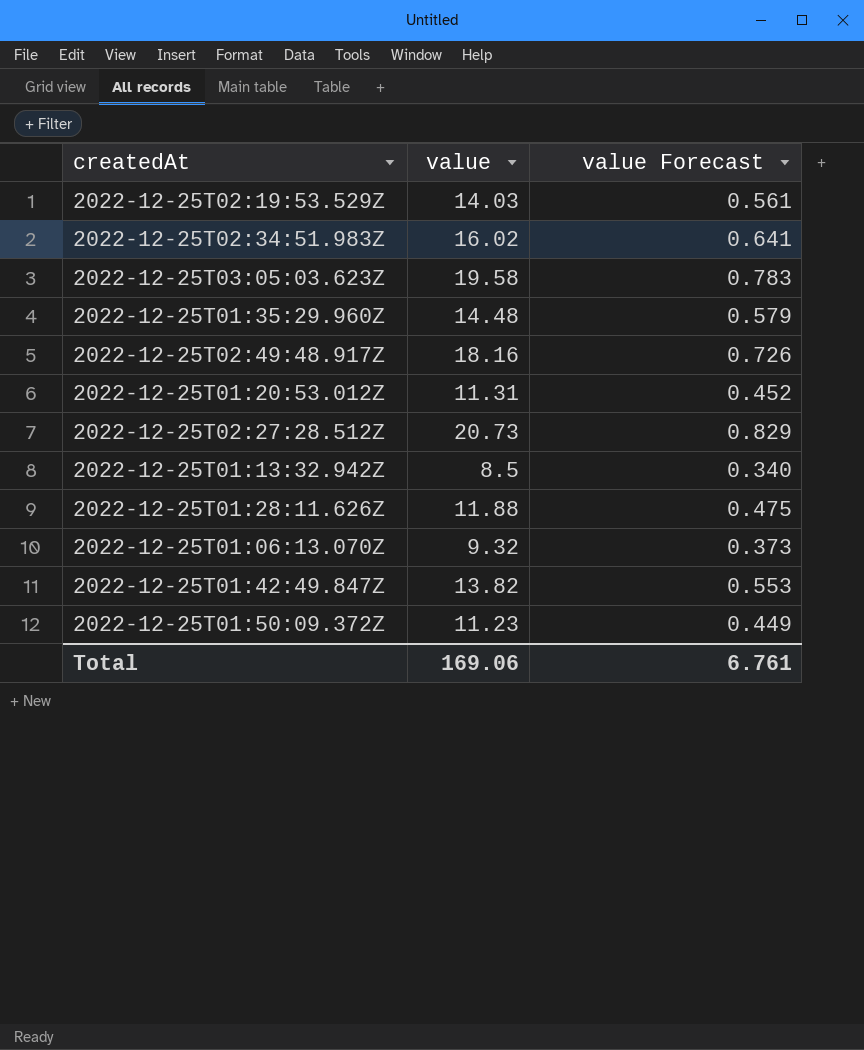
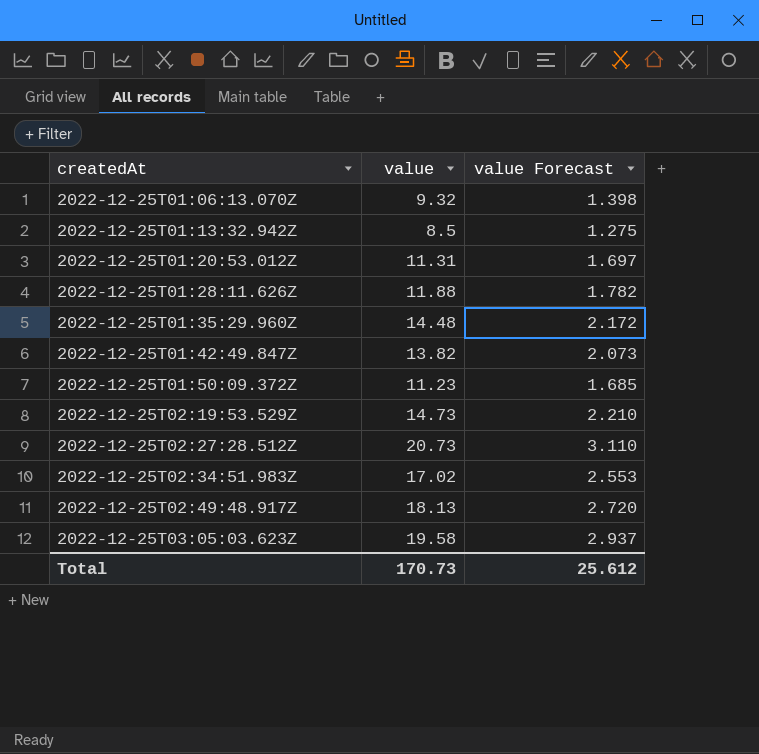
row order: none -> createdAt ascending
column value Forecast | formula: [value] * 0.04 -> [value] * 0.15
2022-12-25T02:19:53.529Z | value: 14.03 -> 14.73
2022-12-25T02:34:51.983Z | value: 16.02 -> 17.02
2022-12-25T02:49:48.917Z | value: 18.16 -> 18.13
Total | value: 169.06 -> 170.73
Total | value Forecast: 6.761 -> 25.612

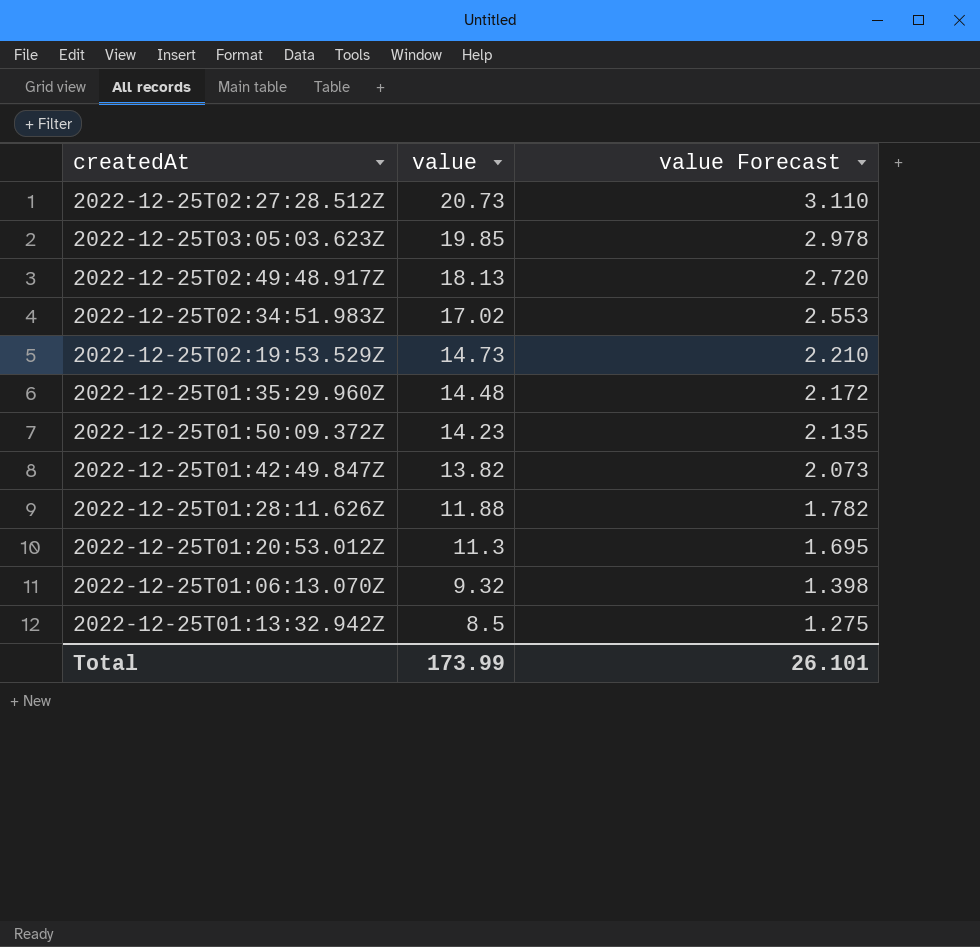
row order: createdAt ascending -> value descending
2022-12-25T03:05:03.623Z | value: 19.58 -> 19.85
2022-12-25T03:05:03.623Z | value Forecast: 2.937 -> 2.978
2022-12-25T01:50:09.372Z | value: 11.23 -> 14.23
2022-12-25T01:50:09.372Z | value Forecast: 1.685 -> 2.135
2022-12-25T01:20:53.012Z | value: 11.31 -> 11.3
2022-12-25T01:20:53.012Z | value Forecast: 1.697 -> 1.695
Total | value: 170.73 -> 173.99
Total | value Forecast: 25.612 -> 26.101

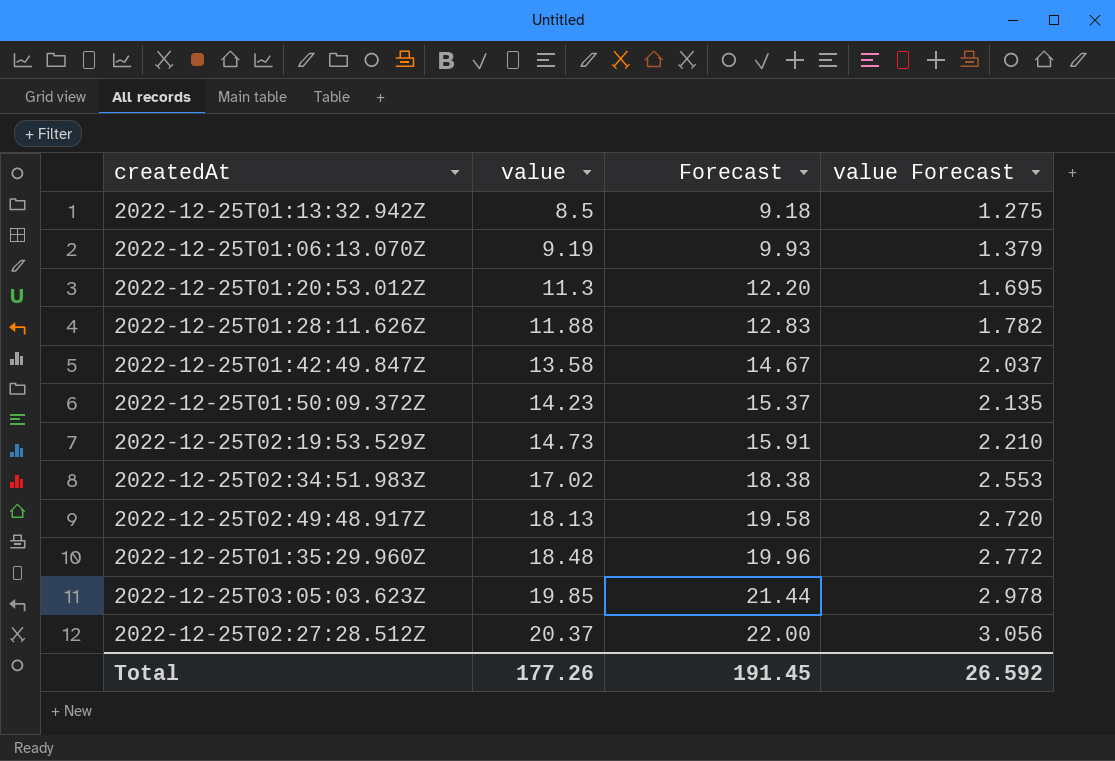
row order: value descending -> value ascending
column Forecast | formula: none -> [value] * 1.08
2022-12-25T01:06:13.070Z | value: 9.32 -> 9.19
2022-12-25T01:06:13.070Z | value Forecast: 1.398 -> 1.379
2022-12-25T01:42:49.847Z | value: 13.82 -> 13.58
2022-12-25T01:42:49.847Z | value Forecast: 2.073 -> 2.037
2022-12-25T01:35:29.960Z | value: 14.48 -> 18.48
2022-12-25T01:35:29.960Z | value Forecast: 2.172 -> 2.772
2022-12-25T02:27:28.512Z | value: 20.73 -> 20.37
2022-12-25T02:27:28.512Z | value Forecast: 3.110 -> 3.056
Total | value: 173.99 -> 177.26
Total | value Forecast: 26.101 -> 26.592

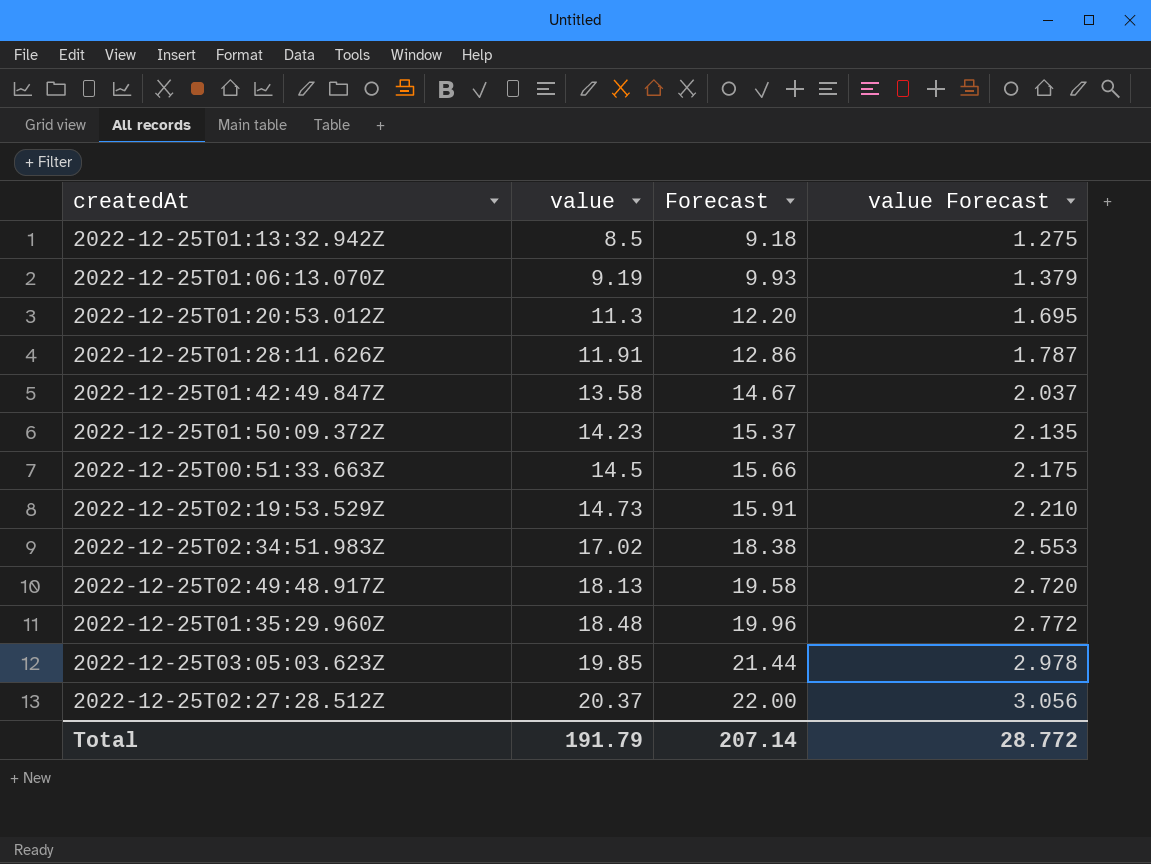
2022-12-25T01:28:11.626Z | value: 11.88 -> 11.91
2022-12-25T01:28:11.626Z | Forecast: 12.83 -> 12.86
2022-12-25T01:28:11.626Z | value Forecast: 1.782 -> 1.787
row 2022-12-25T00:51:33.663Z: none -> 14.5 | 15.66 | 2.175
Total | value: 177.26 -> 191.79
Total | Forecast: 191.45 -> 207.14
Total | value Forecast: 26.592 -> 28.772

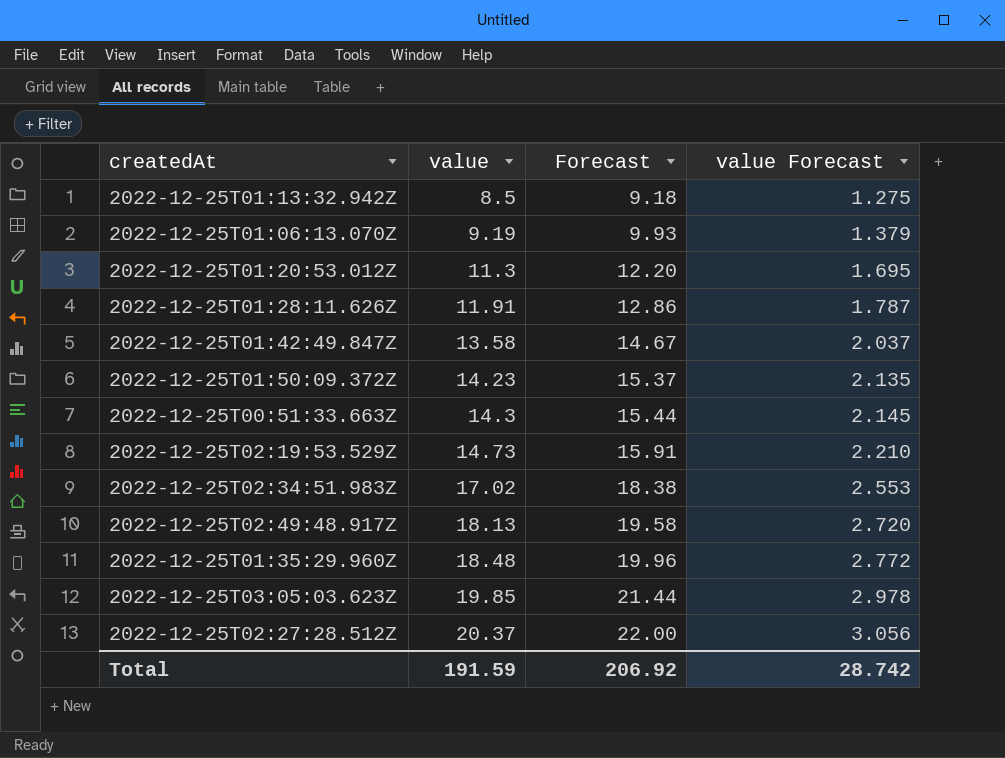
2022-12-25T00:51:33.663Z | value: 14.5 -> 14.3
2022-12-25T00:51:33.663Z | Forecast: 15.66 -> 15.44
2022-12-25T00:51:33.663Z | value Forecast: 2.175 -> 2.145
Total | value: 191.79 -> 191.59
Total | Forecast: 207.14 -> 206.92
Total | value Forecast: 28.772 -> 28.742

